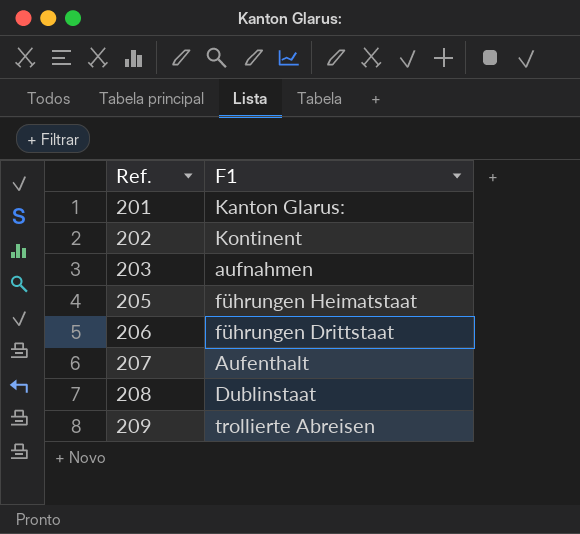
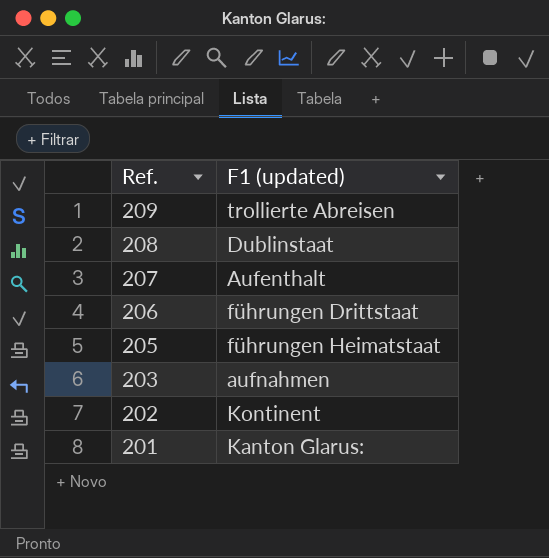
row order: Ref. ascending -> Ref. descending
column name: F1 -> F1 (updated)

